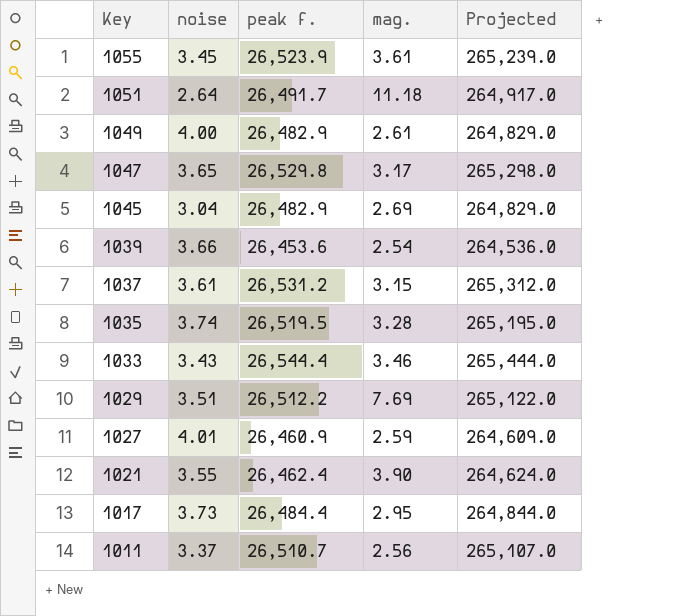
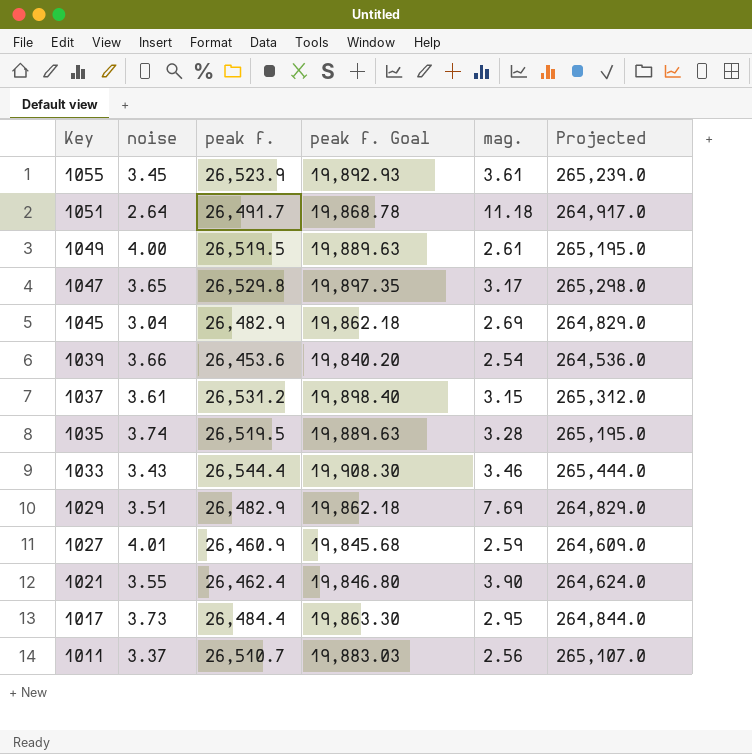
column peak f. Goal | formula: none -> [peak f.] * 0.75
1049 | peak f.: 26,482.9 -> 26,519.5
1049 | Projected: 264,829.0 -> 265,195.0
1029 | peak f.: 26,512.2 -> 26,482.9
1029 | Projected: 265,122.0 -> 264,829.0

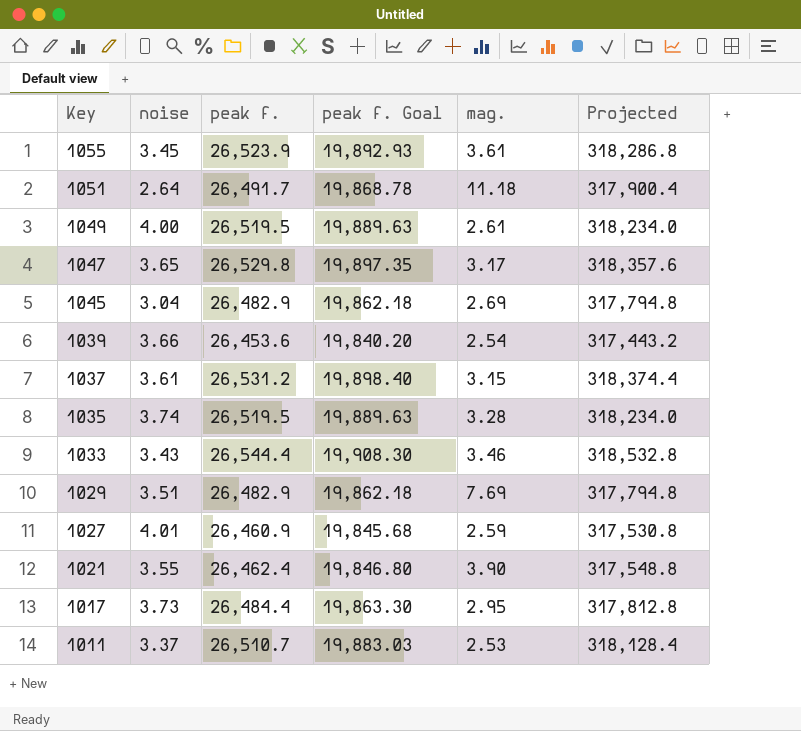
column Projected | formula: [peak f.] * 10 -> [peak f.] * 12
1011 | mag.: 2.56 -> 2.53

